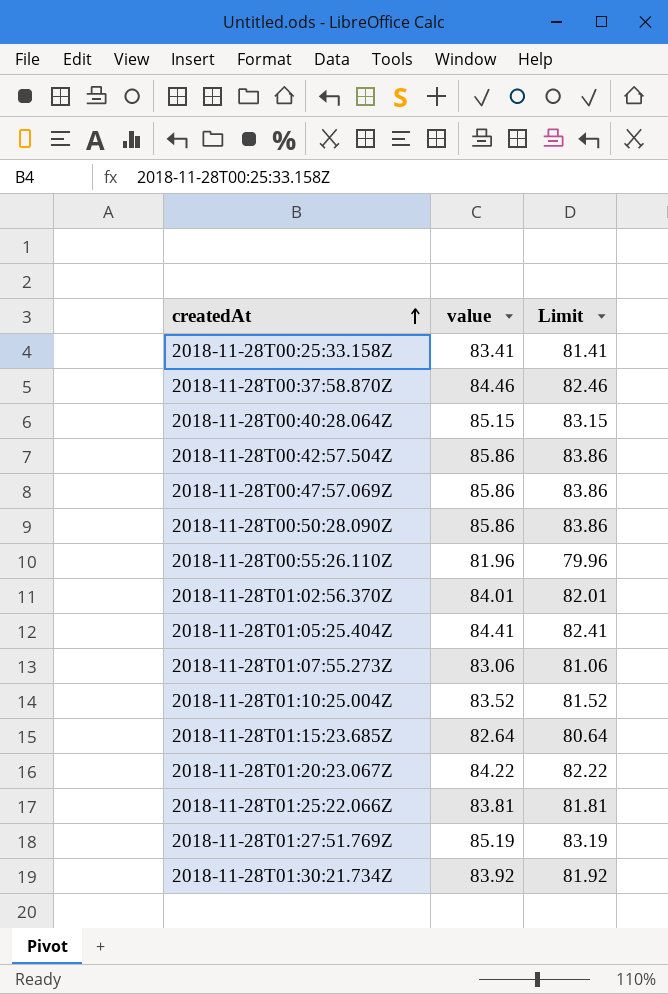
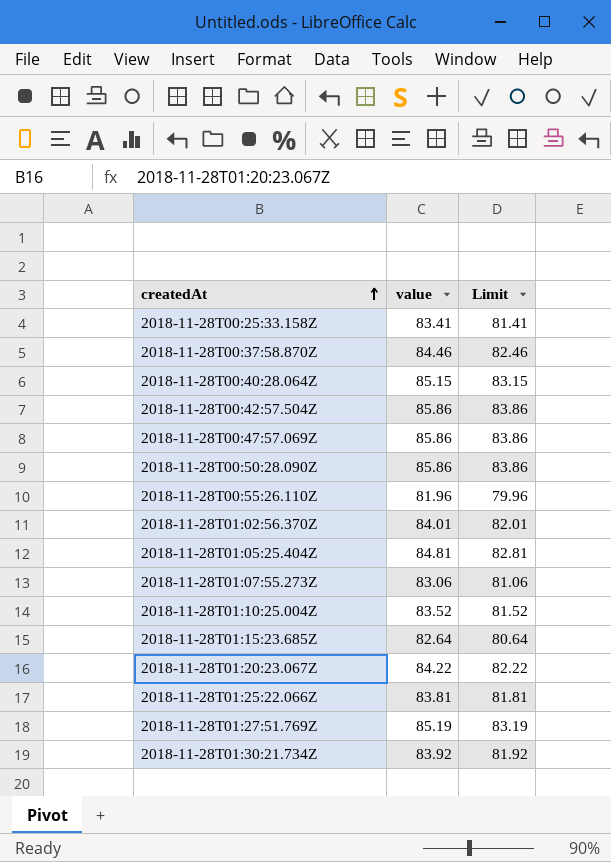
2018-11-28T01:05:25.404Z | value: 84.41 -> 84.81
2018-11-28T01:05:25.404Z | Limit: 82.41 -> 82.81

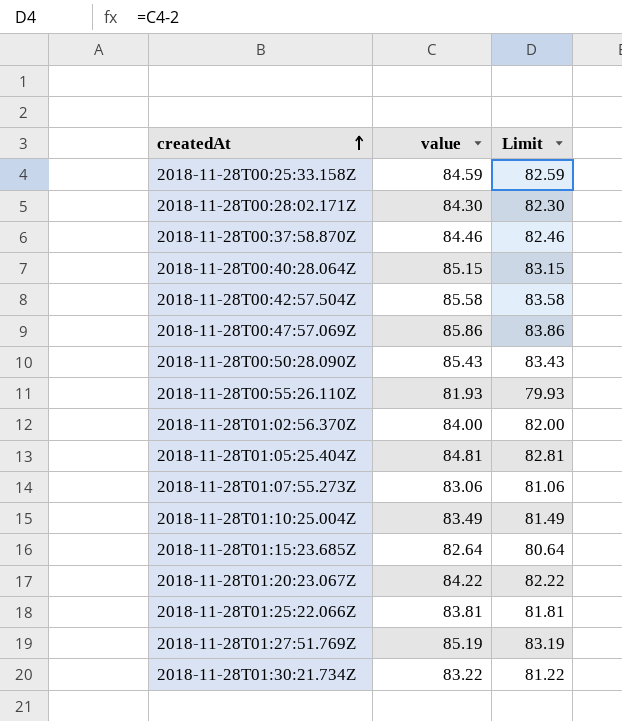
2018-11-28T00:25:33.158Z | value: 83.41 -> 84.59
2018-11-28T00:25:33.158Z | Limit: 81.41 -> 82.59
row 2018-11-28T00:28:02.171Z: none -> 84.30 | 82.30
2018-11-28T00:42:57.504Z | value: 85.86 -> 85.58
2018-11-28T00:42:57.504Z | Limit: 83.86 -> 83.58
2018-11-28T00:50:28.090Z | value: 85.86 -> 85.43
2018-11-28T00:50:28.090Z | Limit: 83.86 -> 83.43
2018-11-28T00:55:26.110Z | value: 81.96 -> 81.93
2018-11-28T00:55:26.110Z | Limit: 79.96 -> 79.93
2018-11-28T01:02:56.370Z | value: 84.01 -> 84.00
2018-11-28T01:02:56.370Z | Limit: 82.01 -> 82.00
2018-11-28T01:10:25.004Z | value: 83.52 -> 83.49
2018-11-28T01:10:25.004Z | Limit: 81.52 -> 81.49
2018-11-28T01:30:21.734Z | value: 83.92 -> 83.22
2018-11-28T01:30:21.734Z | Limit: 81.92 -> 81.22

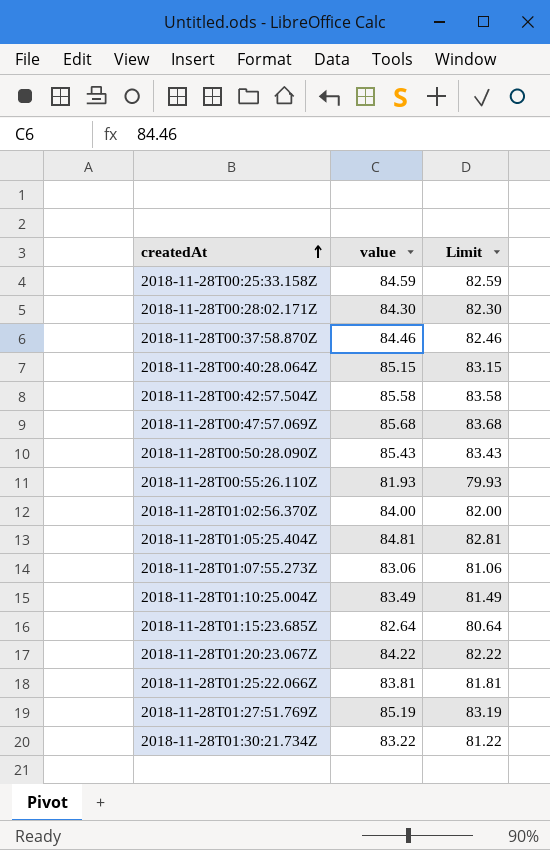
2018-11-28T00:47:57.069Z | value: 85.86 -> 85.68
2018-11-28T00:47:57.069Z | Limit: 83.86 -> 83.68

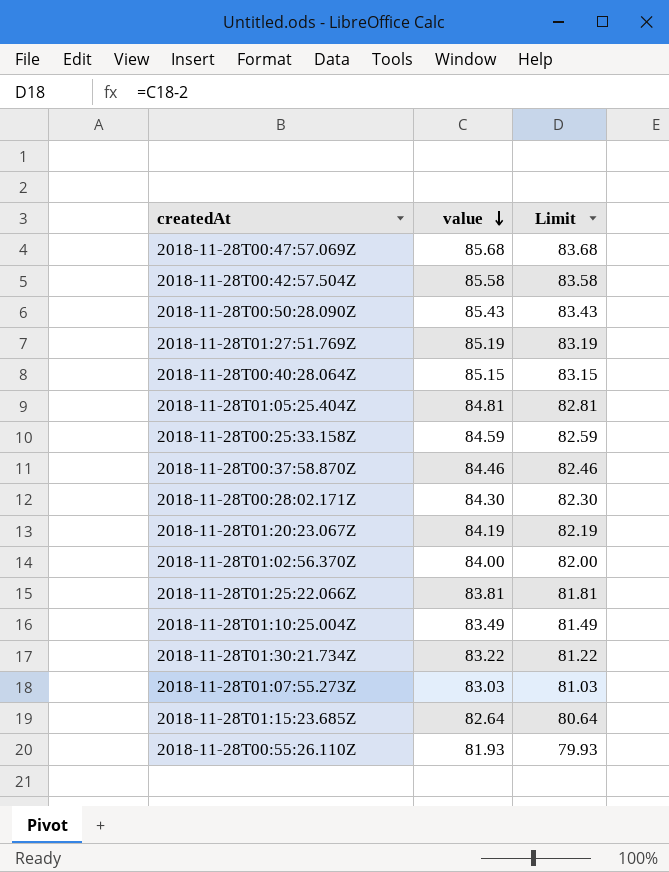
row order: createdAt ascending -> value descending
2018-11-28T01:20:23.067Z | value: 84.22 -> 84.19
2018-11-28T01:20:23.067Z | Limit: 82.22 -> 82.19
2018-11-28T01:07:55.273Z | value: 83.06 -> 83.03
2018-11-28T01:07:55.273Z | Limit: 81.06 -> 81.03

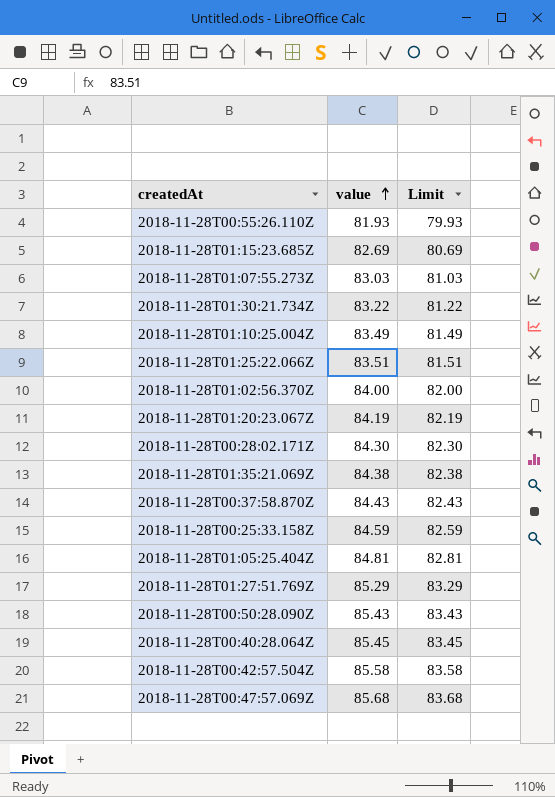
row order: value descending -> value ascending
2018-11-28T01:15:23.685Z | value: 82.64 -> 82.69
2018-11-28T01:15:23.685Z | Limit: 80.64 -> 80.69
2018-11-28T01:25:22.066Z | value: 83.81 -> 83.51
2018-11-28T01:25:22.066Z | Limit: 81.81 -> 81.51
row 2018-11-28T01:35:21.069Z: none -> 84.38 | 82.38
2018-11-28T00:37:58.870Z | value: 84.46 -> 84.43
2018-11-28T00:37:58.870Z | Limit: 82.46 -> 82.43
2018-11-28T01:27:51.769Z | value: 85.19 -> 85.29
2018-11-28T01:27:51.769Z | Limit: 83.19 -> 83.29
2018-11-28T00:40:28.064Z | value: 85.15 -> 85.45
2018-11-28T00:40:28.064Z | Limit: 83.15 -> 83.45

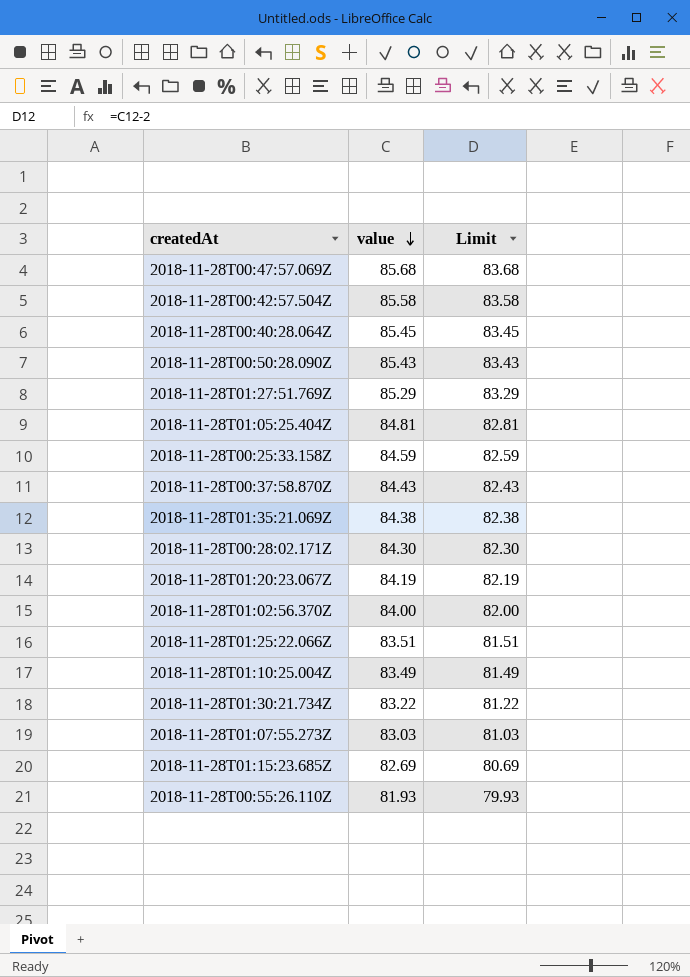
row order: value ascending -> value descending

